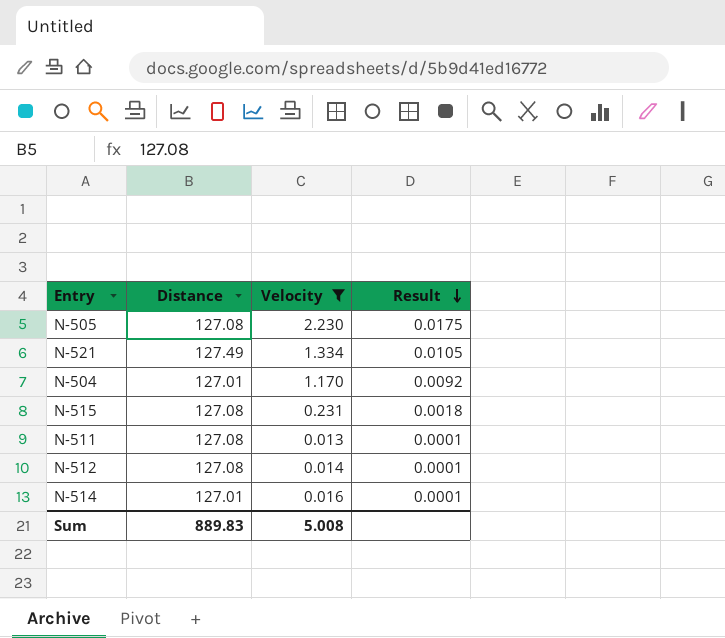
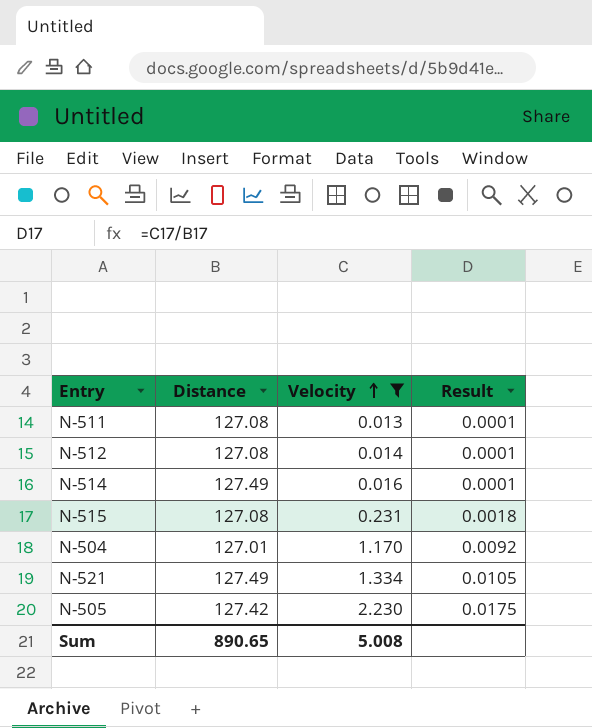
row order: Result descending -> Velocity ascending
N-514 | Distance: 127.01 -> 127.49
N-505 | Distance: 127.08 -> 127.42
Sum | Distance: 889.83 -> 890.65

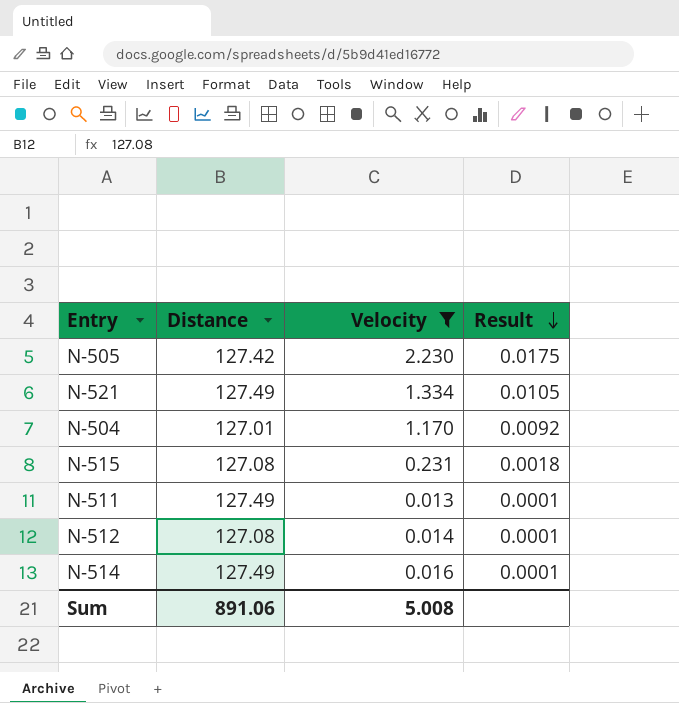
row order: Velocity ascending -> Result descending
N-511 | Distance: 127.08 -> 127.49
Sum | Distance: 890.65 -> 891.06

